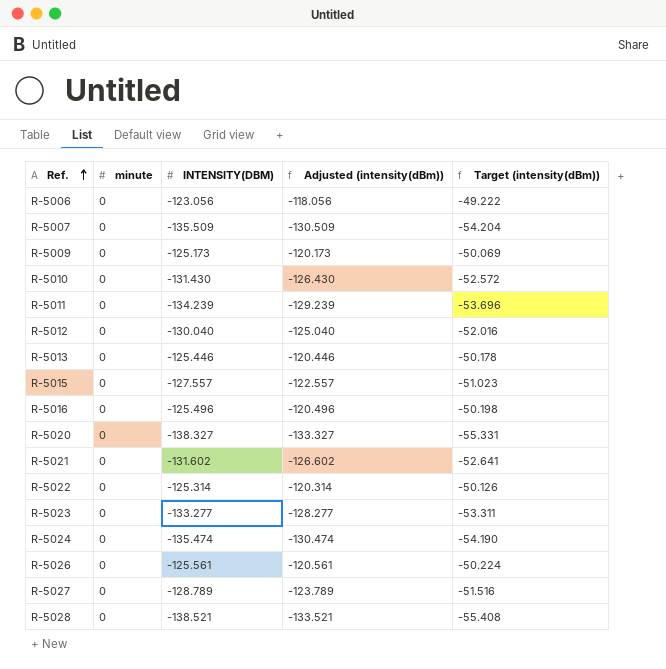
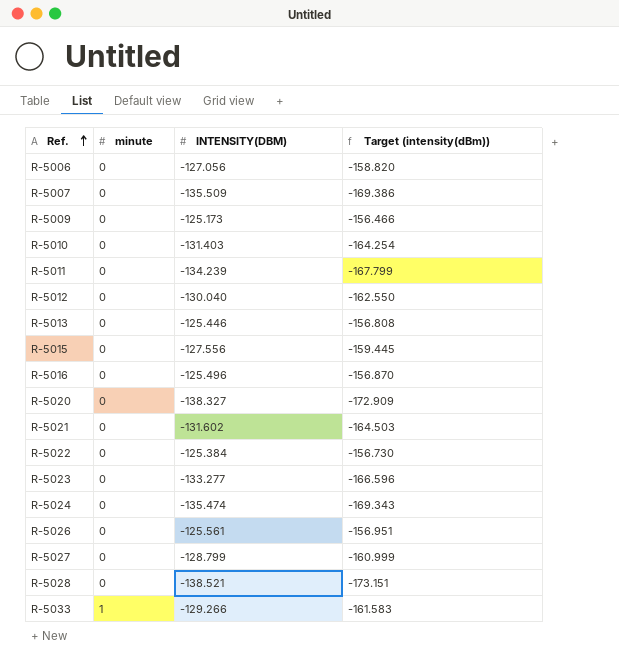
column Adjusted (intensity(dBm)) | formula: [INTENSITY(DBM)] + 5 -> none
column Target (intensity(dBm)) | formula: [INTENSITY(DBM)] * 0.4 -> [INTENSITY(DBM)] * 1.25
R-5006 | INTENSITY(DBM): -123.056 -> -127.056
R-5010 | INTENSITY(DBM): -131.430 -> -131.403
R-5015 | INTENSITY(DBM): -127.557 -> -127.556
R-5022 | INTENSITY(DBM): -125.314 -> -125.384
R-5027 | INTENSITY(DBM): -128.789 -> -128.799
row R-5033: none -> 1 | -129.266 | -161.583

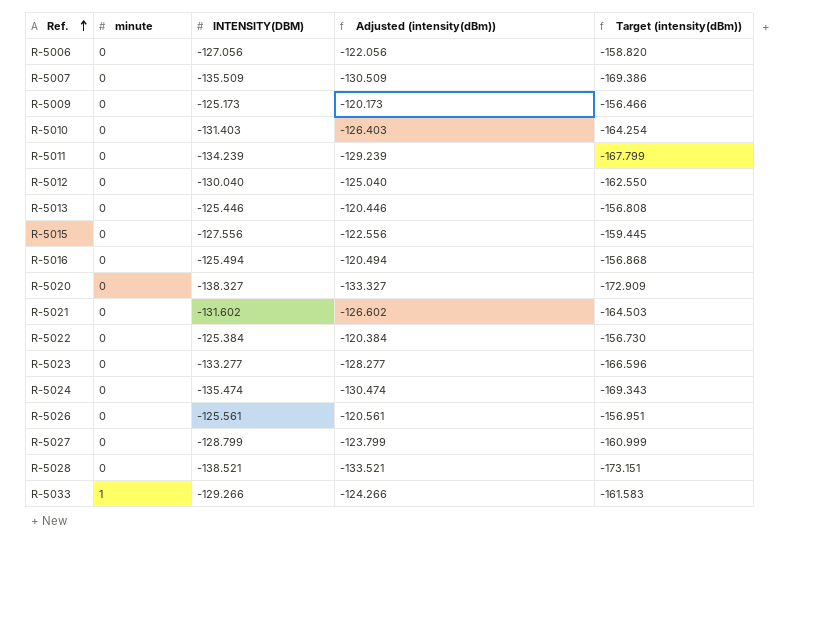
column Adjusted (intensity(dBm)) | formula: none -> [INTENSITY(DBM)] + 5
R-5016 | INTENSITY(DBM): -125.496 -> -125.494
R-5016 | Target (intensity(dBm)): -156.870 -> -156.868

